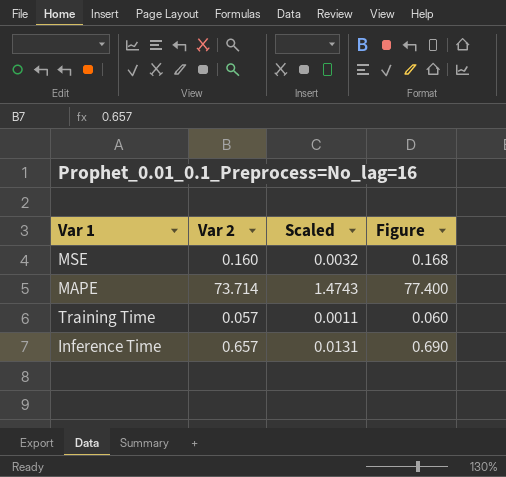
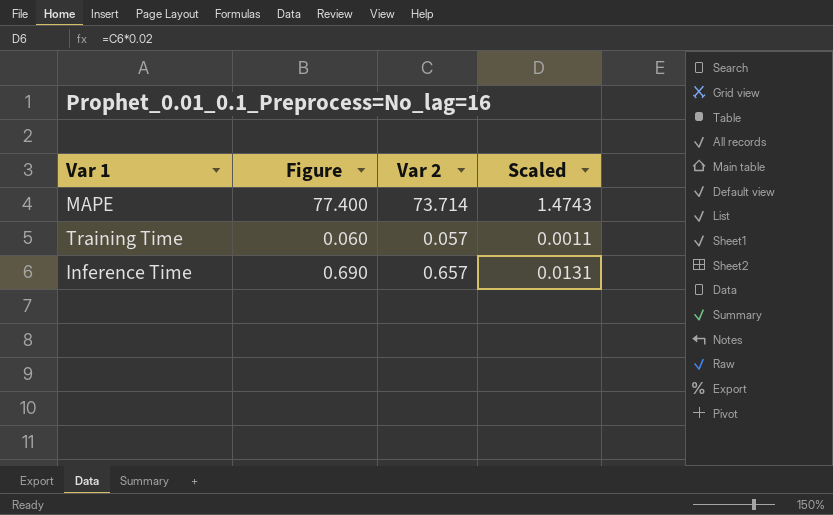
column Figure | position: 4 -> 2
row MSE: 0.160 | 0.0032 | 0.168 -> none

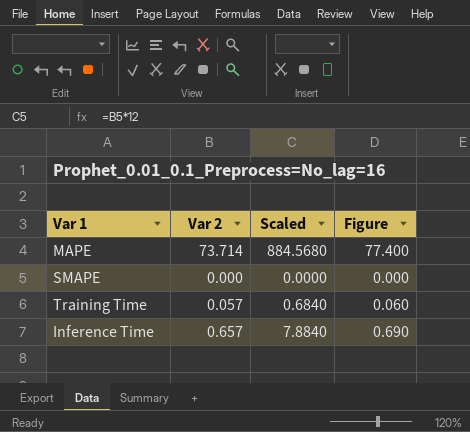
column Scaled | formula: [Var 2] * 0.02 -> [Var 2] * 12
column Figure | position: 2 -> 4
row SMAPE: none -> 0.000 | 0.0000 | 0.000

